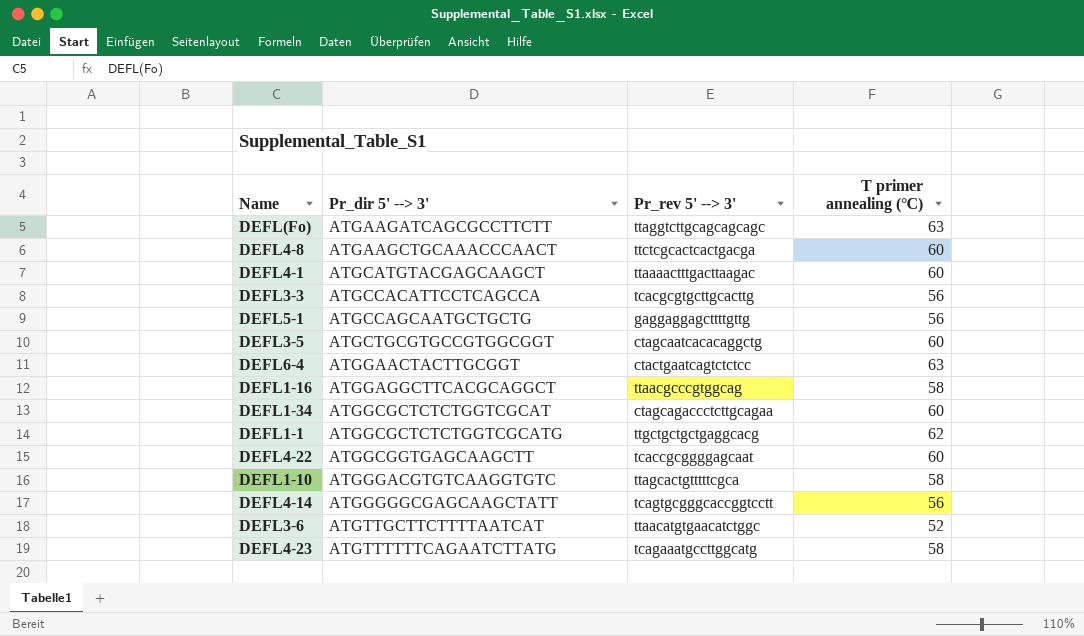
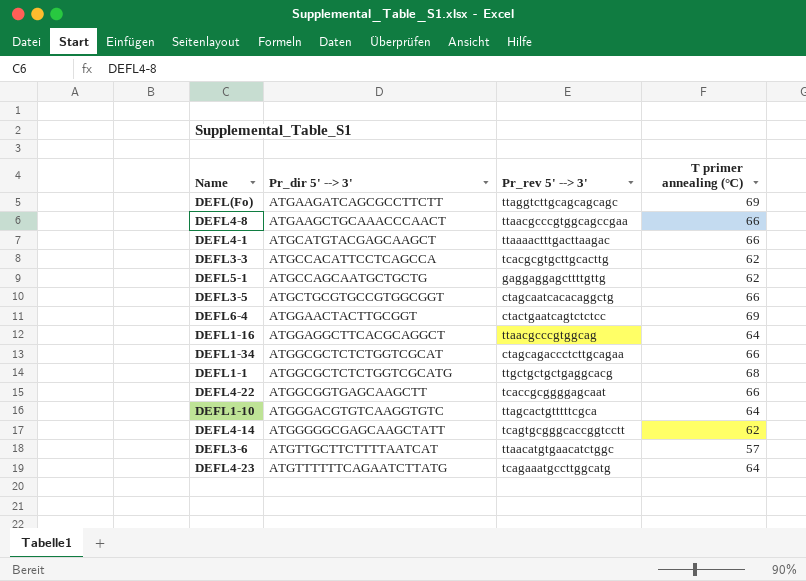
DEFL(Fo) | T primer annealing (℃): 63 -> 69
DEFL4-8 | Pr_rev 5' --> 3': ttctcgcactcactgacga -> ttaacgcccgtggcagccgaa
DEFL4-8 | T primer annealing (℃): 60 -> 66
DEFL4-1 | T primer annealing (℃): 60 -> 66
DEFL3-3 | T primer annealing (℃): 56 -> 62
DEFL5-1 | T primer annealing (℃): 56 -> 62
DEFL3-5 | T primer annealing (℃): 60 -> 66
DEFL6-4 | T primer annealing (℃): 63 -> 69
DEFL1-16 | T primer annealing (℃): 58 -> 64
DEFL1-34 | T primer annealing (℃): 60 -> 66
DEFL1-1 | T primer annealing (℃): 62 -> 68
DEFL4-22 | T primer annealing (℃): 60 -> 66
DEFL1-10 | T primer annealing (℃): 58 -> 64
DEFL4-14 | T primer annealing (℃): 56 -> 62
DEFL3-6 | T primer annealing (℃): 52 -> 57
DEFL4-23 | T primer annealing (℃): 58 -> 64

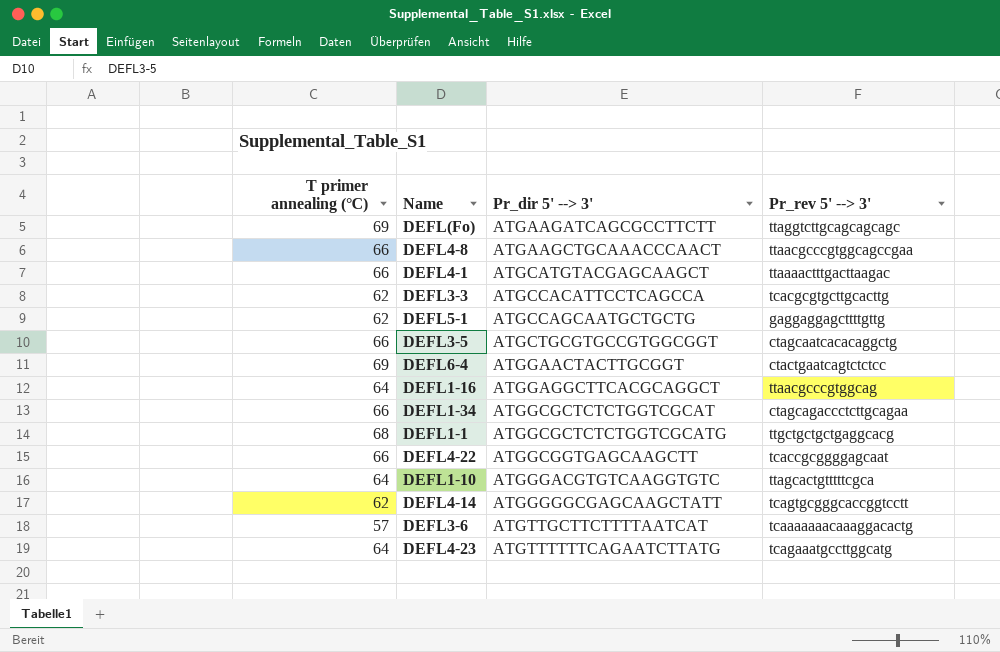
column T primer annealing (℃) | position: 4 -> 1
DEFL3-6 | Pr_rev 5' --> 3': ttaacatgtgaacatctggc -> tcaaaaaaacaaaggacactg

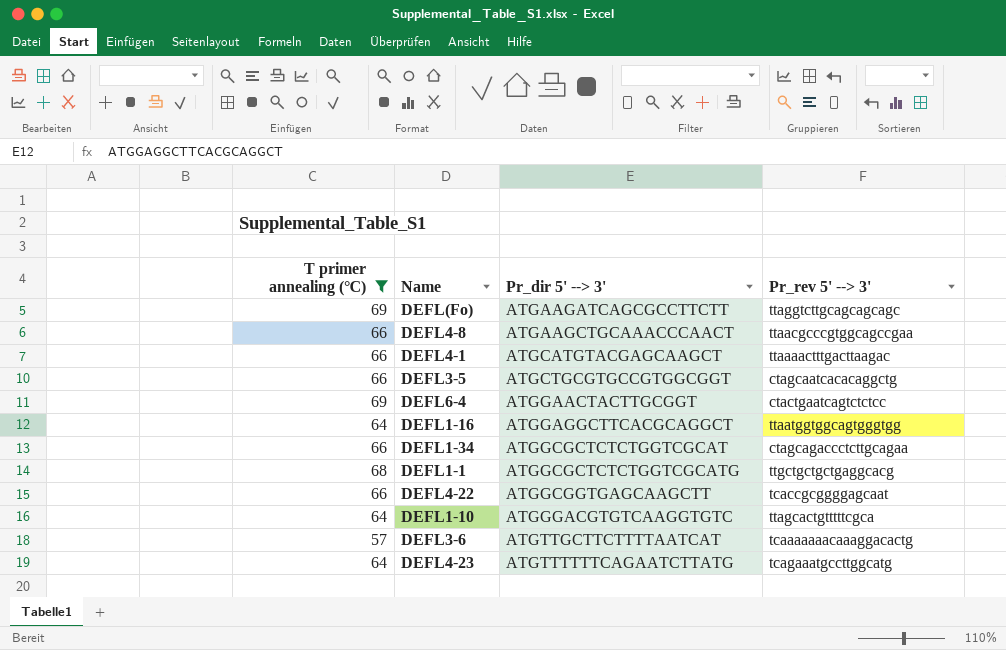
filter: none -> T primer annealing (℃) != 62
DEFL1-16 | Pr_rev 5' --> 3': ttaacgcccgtggcag -> ttaatggtggcagtgggtgg

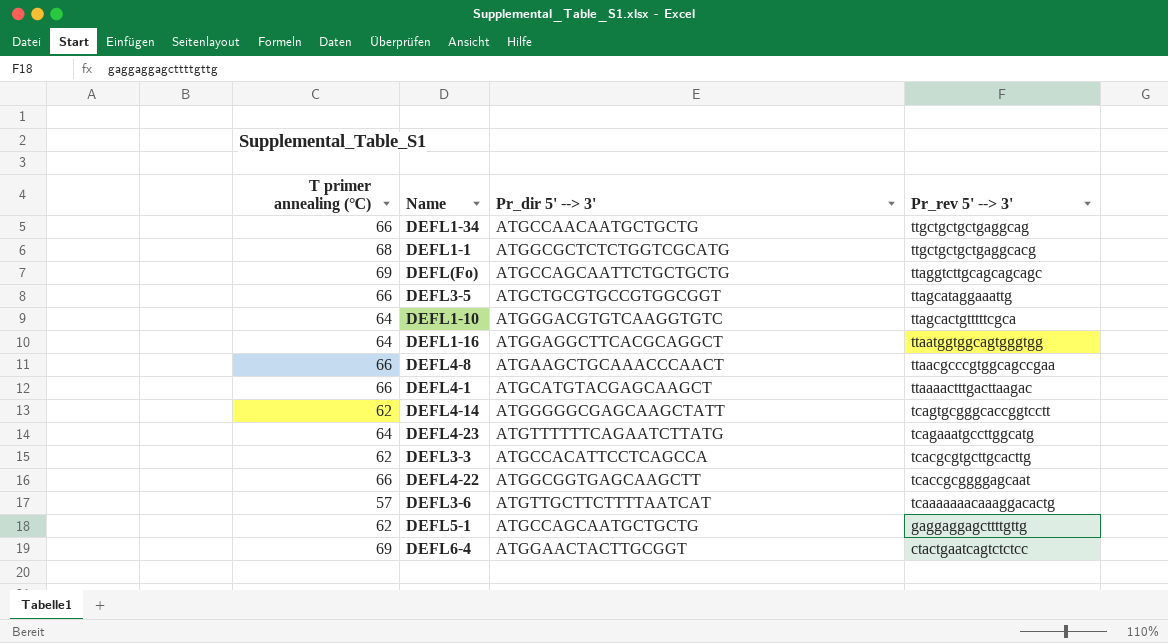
filter: T primer annealing (℃) != 62 -> none
row order: Pr_dir 5' --> 3' ascending -> Pr_rev 5' --> 3' descending
DEFL1-34 | Pr_dir 5' --> 3': ATGGCGCTCTCTGGTCGCAT -> ATGCCAACAATGCTGCTG
DEFL1-34 | Pr_rev 5' --> 3': ctagcagaccctcttgcagaa -> ttgctgctgctgaggcag
DEFL(Fo) | Pr_dir 5' --> 3': ATGAAGATCAGCGCCTTCTT -> ATGCCAGCAATTCTGCTGCTG
DEFL3-5 | Pr_rev 5' --> 3': ctagcaatcacacaggctg -> ttagcataggaaattg

